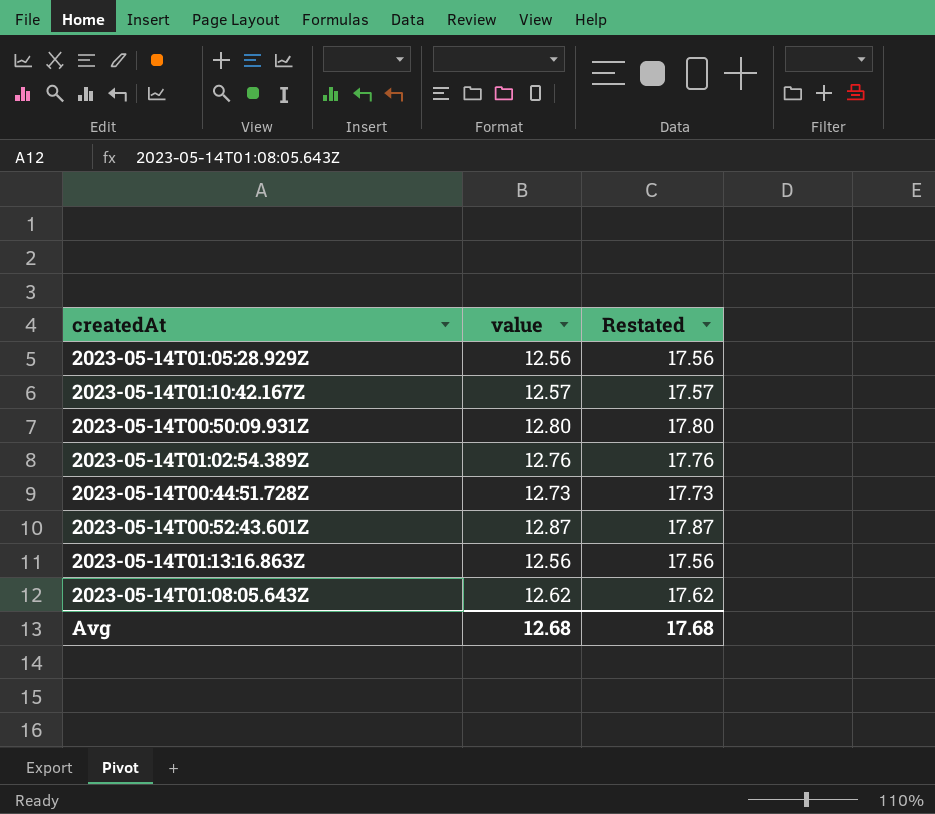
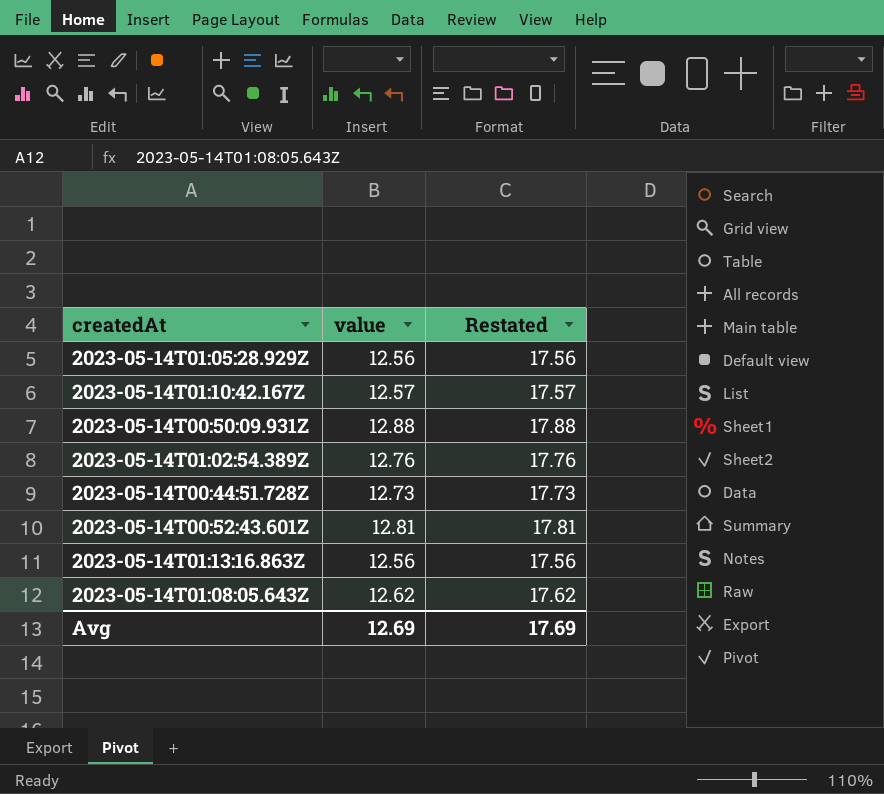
2023-05-14T00:50:09.931Z | value: 12.80 -> 12.88
2023-05-14T00:50:09.931Z | Restated: 17.80 -> 17.88
2023-05-14T00:52:43.601Z | value: 12.87 -> 12.81
2023-05-14T00:52:43.601Z | Restated: 17.87 -> 17.81
Avg | value: 12.68 -> 12.69
Avg | Restated: 17.68 -> 17.69

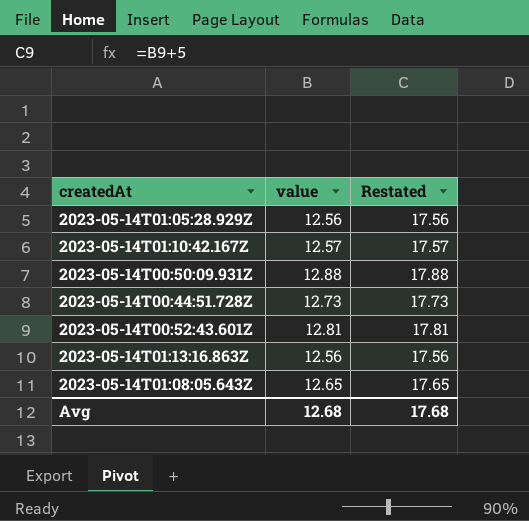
row 2023-05-14T01:02:54.389Z: 12.76 | 17.76 -> none
2023-05-14T01:08:05.643Z | value: 12.62 -> 12.65
2023-05-14T01:08:05.643Z | Restated: 17.62 -> 17.65
Avg | value: 12.69 -> 12.68
Avg | Restated: 17.69 -> 17.68

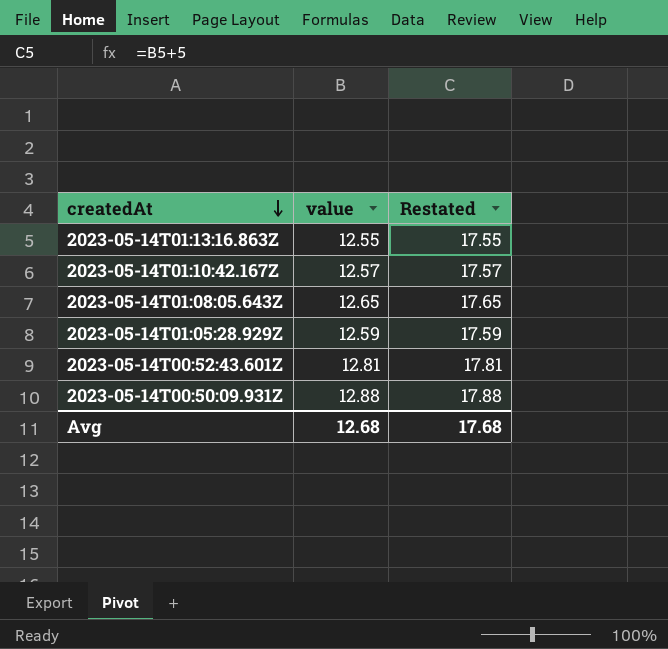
row order: none -> createdAt descending
row 2023-05-14T00:44:51.728Z: 12.73 | 17.73 -> none
2023-05-14T01:13:16.863Z | value: 12.56 -> 12.55
2023-05-14T01:13:16.863Z | Restated: 17.56 -> 17.55
2023-05-14T01:05:28.929Z | value: 12.56 -> 12.59
2023-05-14T01:05:28.929Z | Restated: 17.56 -> 17.59

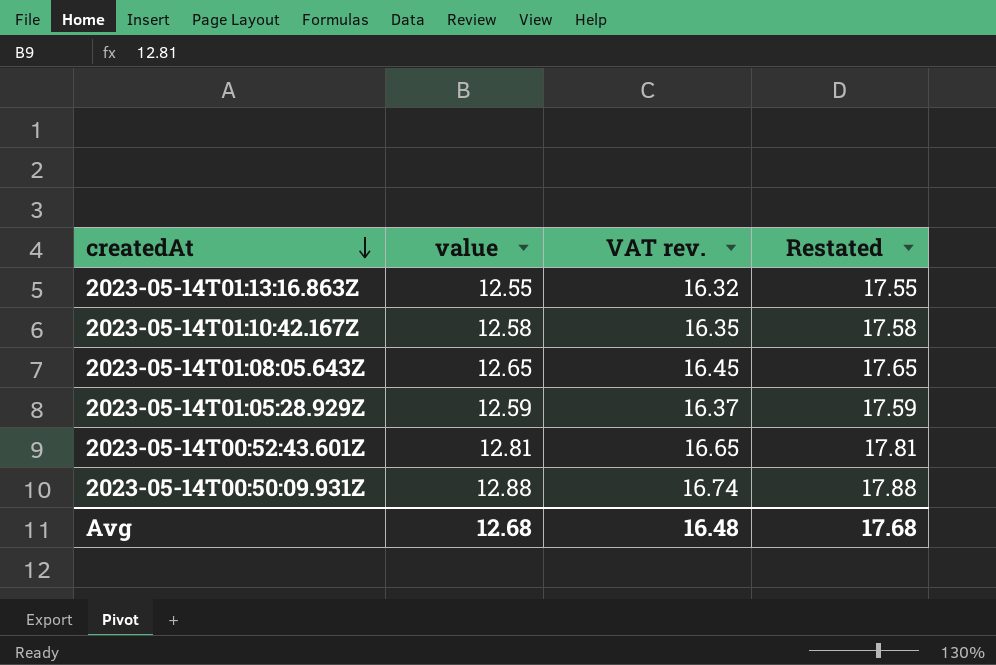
column VAT rev. | formula: none -> [value] * 1.3
2023-05-14T01:10:42.167Z | value: 12.57 -> 12.58
2023-05-14T01:10:42.167Z | Restated: 17.57 -> 17.58

